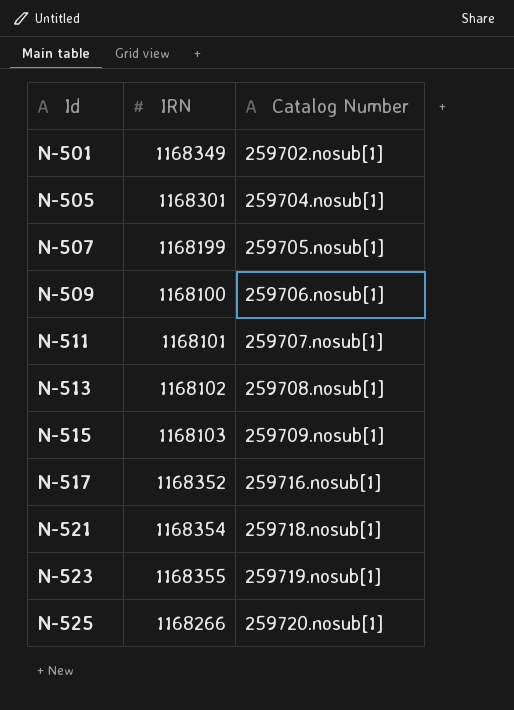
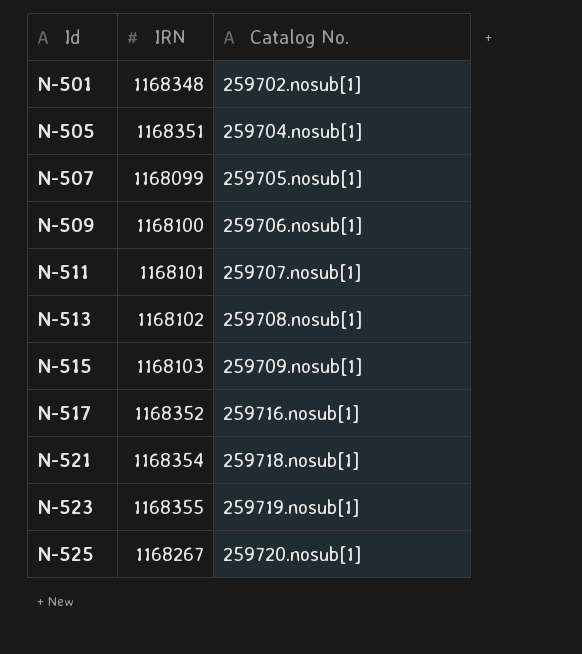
column name: Catalog Number -> Catalog No.
N-501 | IRN: 1168349 -> 1168348
N-505 | IRN: 1168301 -> 1168351
N-507 | IRN: 1168199 -> 1168099
N-525 | IRN: 1168266 -> 1168267

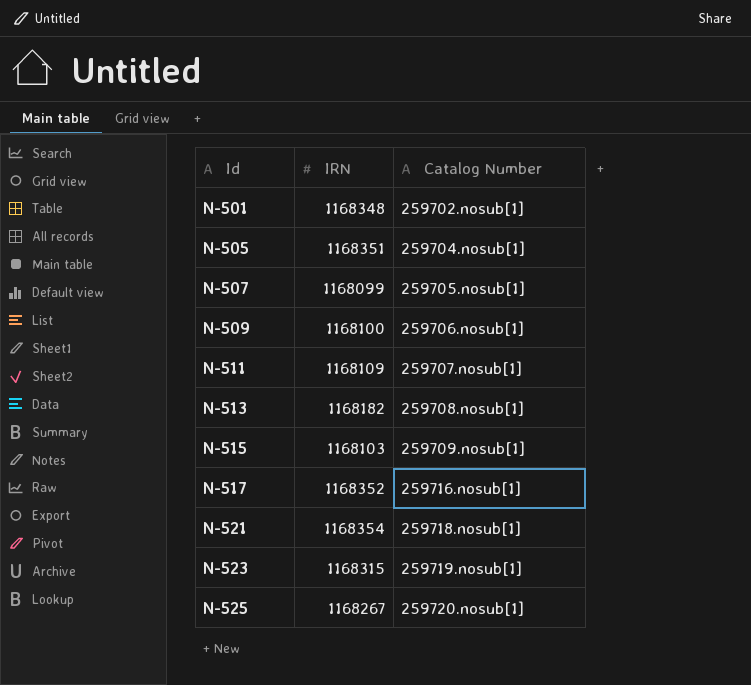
column name: Catalog No. -> Catalog Number
N-511 | IRN: 1168101 -> 1168109
N-513 | IRN: 1168102 -> 1168182
N-523 | IRN: 1168355 -> 1168315

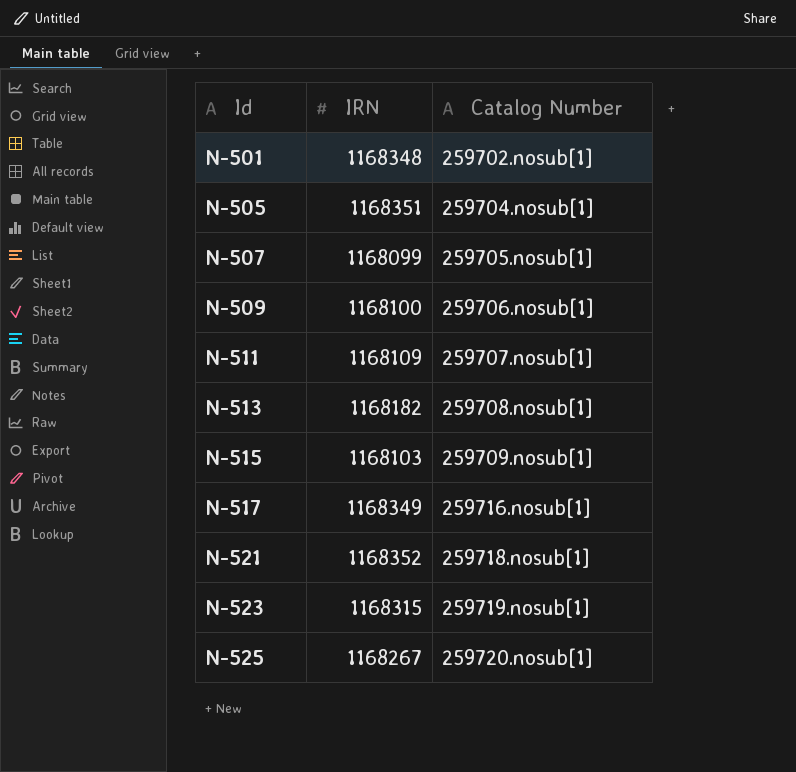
N-517 | IRN: 1168352 -> 1168349
N-521 | IRN: 1168354 -> 1168352

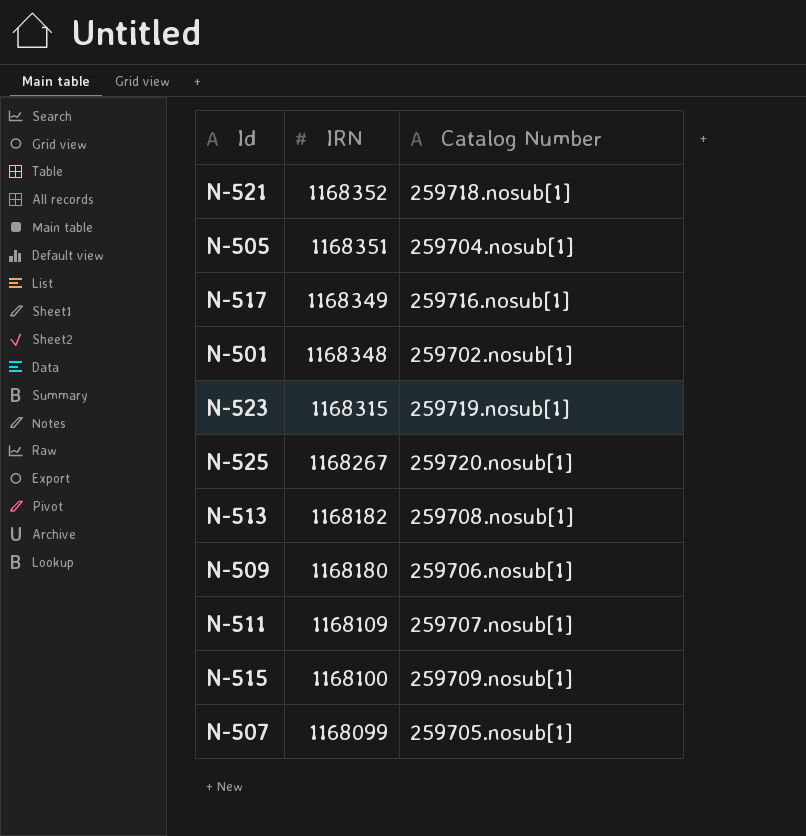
row order: Id ascending -> IRN descending
N-509 | IRN: 1168100 -> 1168180
N-515 | IRN: 1168103 -> 1168100

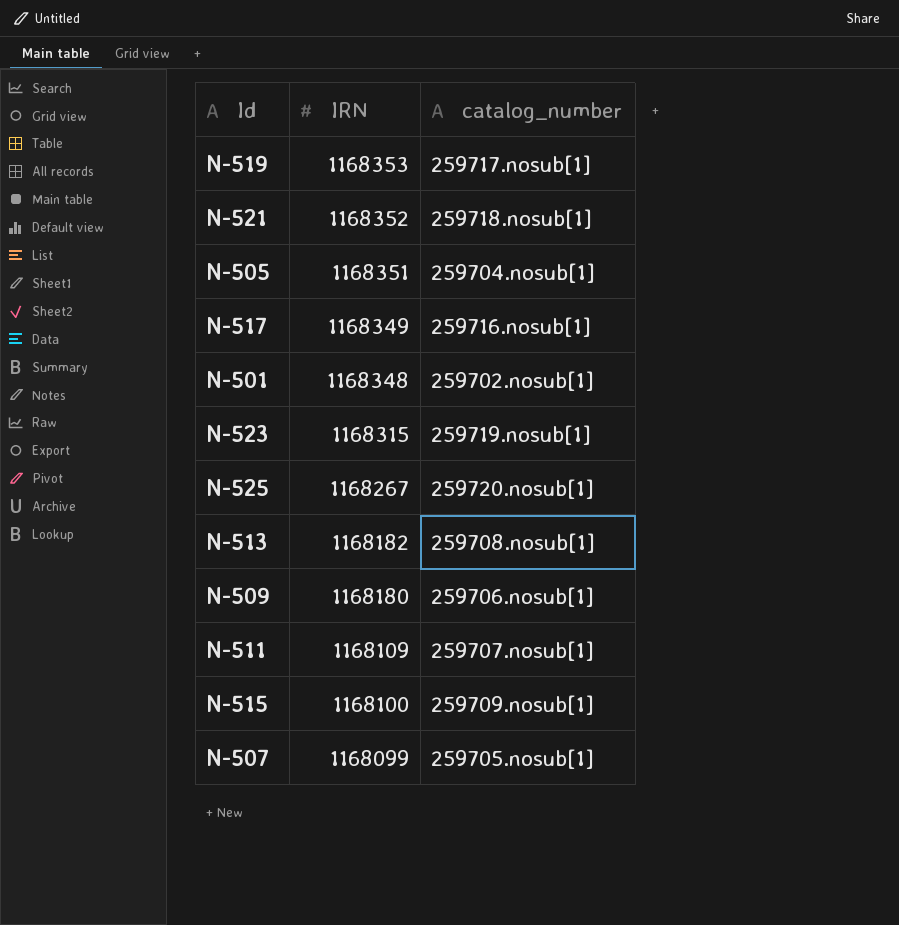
column name: Catalog Number -> catalog_number
row N-519: none -> 1168353 | 259717.nosub[1]

